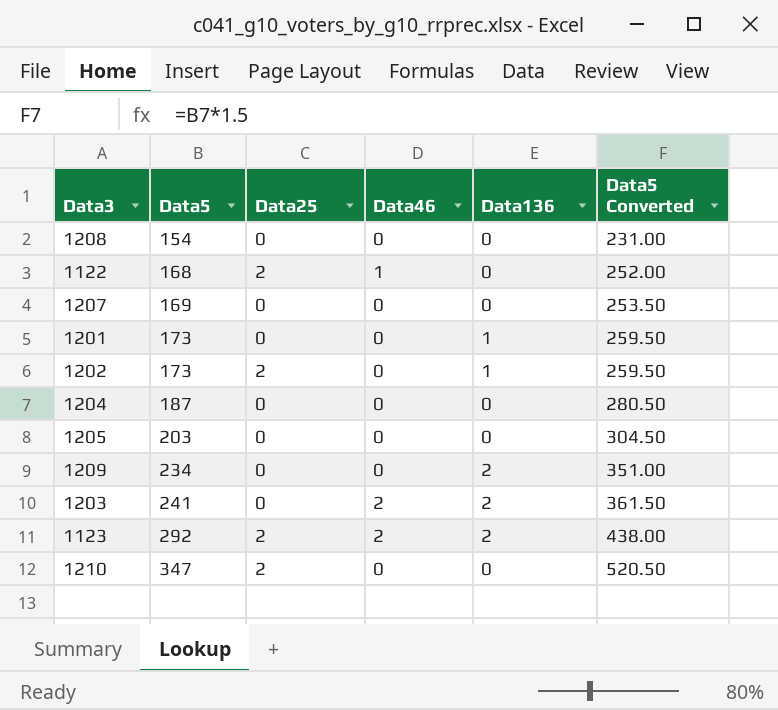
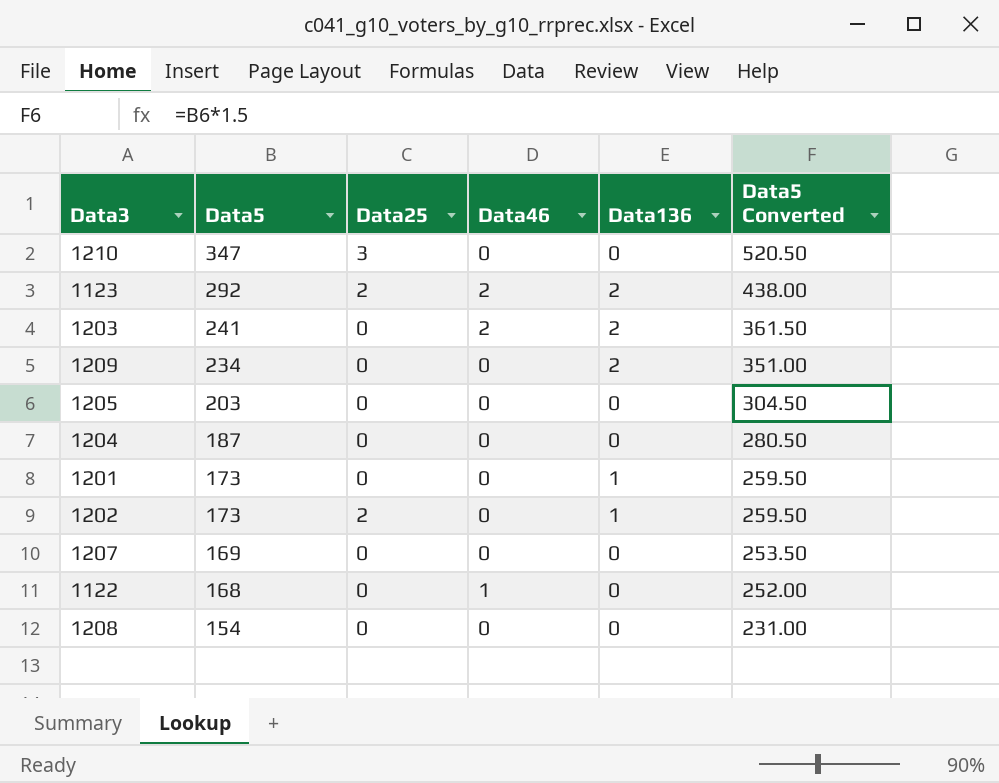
row order: Data5 ascending -> Data5 descending
1210 | Data25: 2 -> 3
1122 | Data25: 2 -> 0

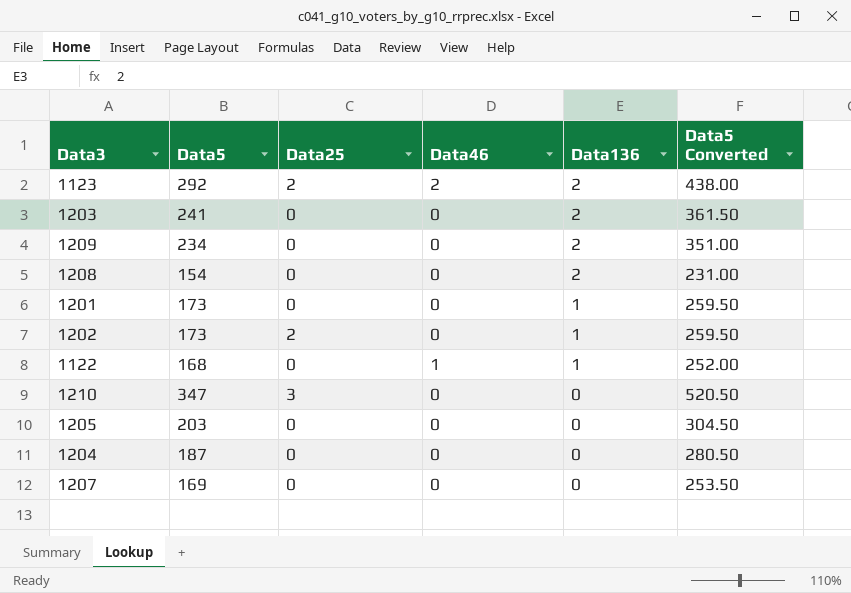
row order: Data5 descending -> Data136 descending
1203 | Data46: 2 -> 0
1208 | Data136: 0 -> 2
1122 | Data136: 0 -> 1

